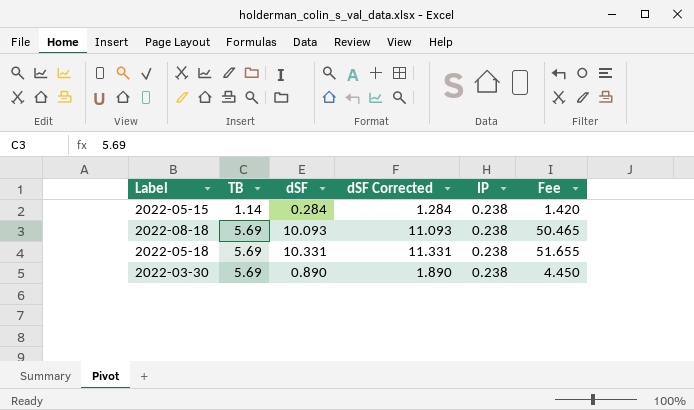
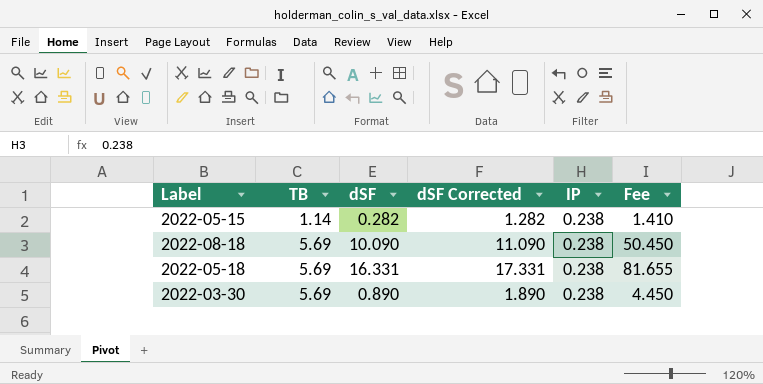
2022-05-15 | dSF: 0.284 -> 0.282
2022-05-15 | dSF Corrected: 1.284 -> 1.282
2022-05-15 | Fee: 1.420 -> 1.410
2022-08-18 | dSF: 10.093 -> 10.090
2022-08-18 | dSF Corrected: 11.093 -> 11.090
2022-08-18 | Fee: 50.465 -> 50.450
2022-05-18 | dSF: 10.331 -> 16.331
2022-05-18 | dSF Corrected: 11.331 -> 17.331
2022-05-18 | Fee: 51.655 -> 81.655

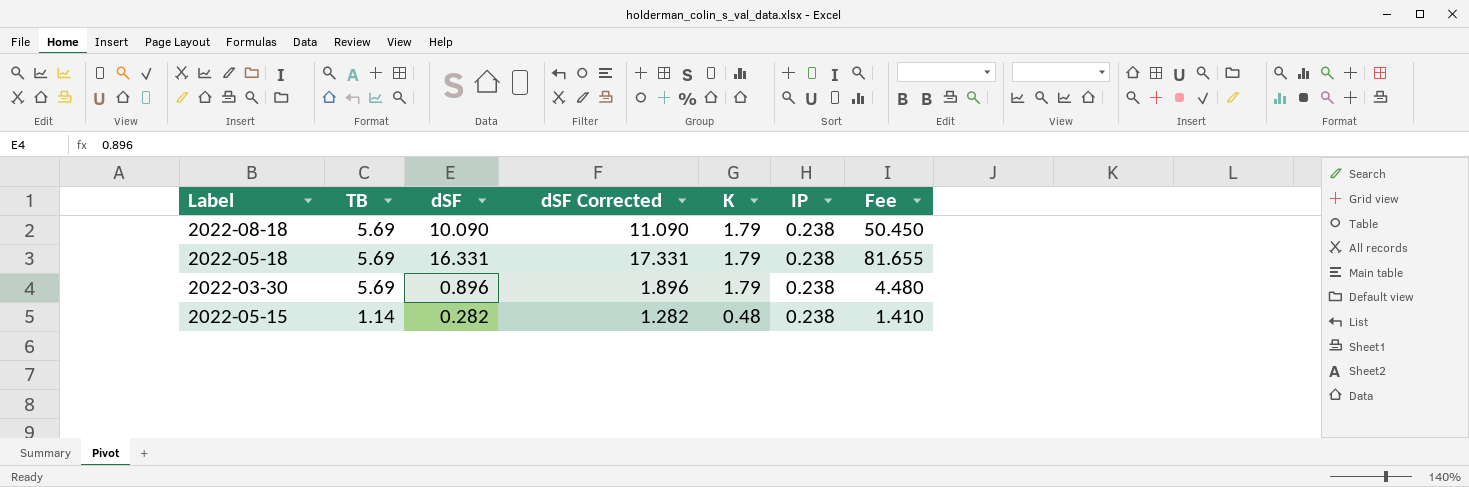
row order: TB ascending -> TB descending
column K | position: none -> 5
2022-03-30 | dSF: 0.890 -> 0.896
2022-03-30 | dSF Corrected: 1.890 -> 1.896
2022-03-30 | Fee: 4.450 -> 4.480

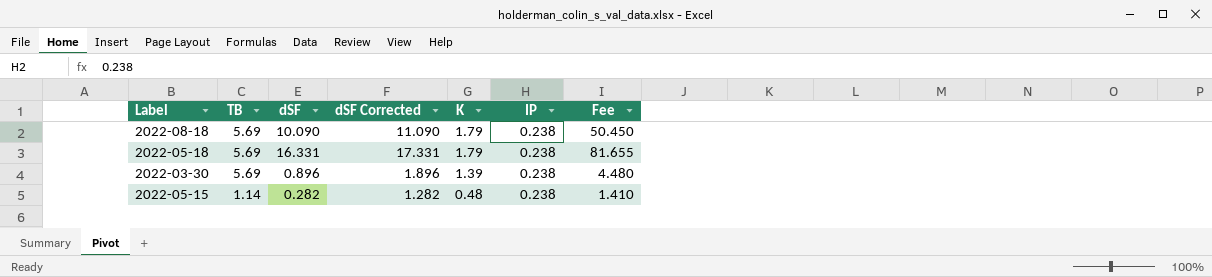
2022-03-30 | K: 1.79 -> 1.39

